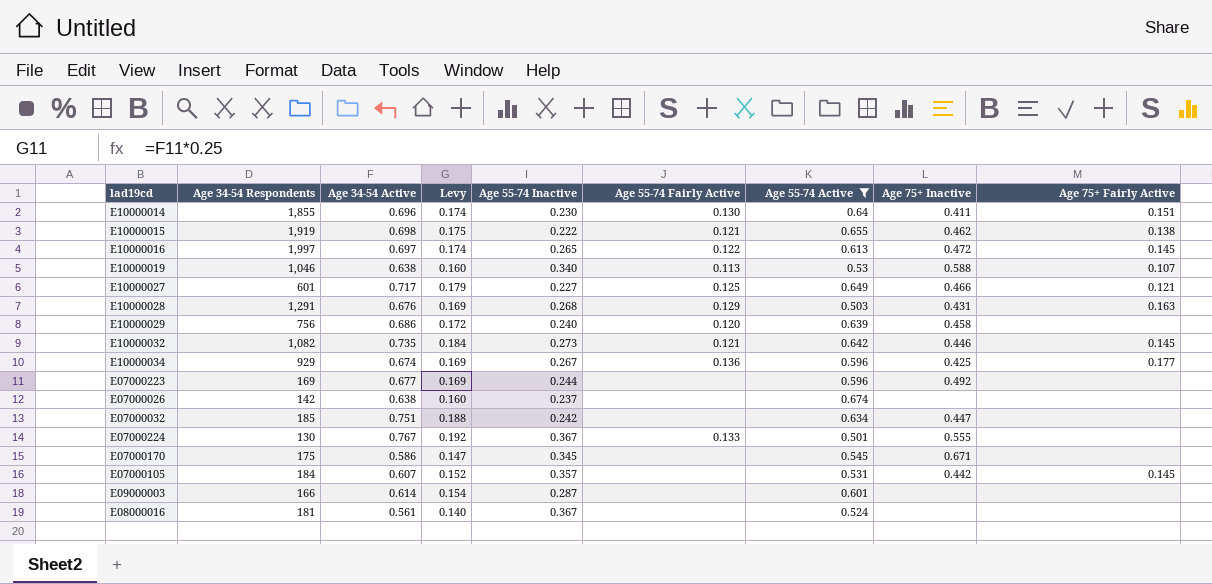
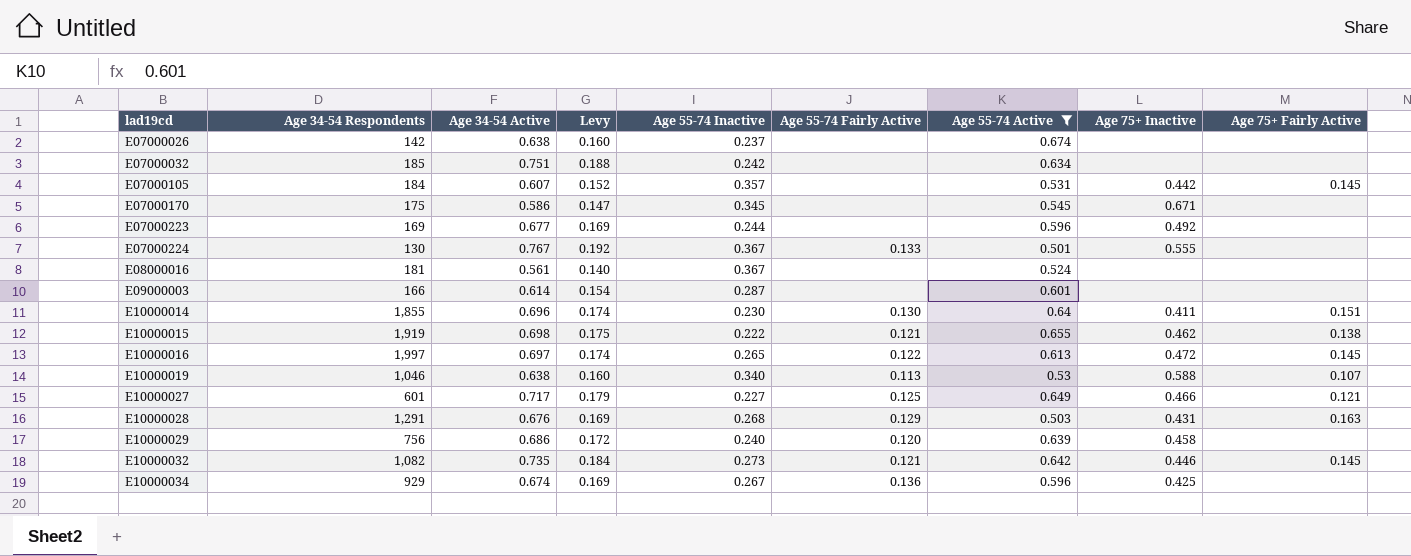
row order: none -> lad19cd ascending
E07000032 | Age 75+ Inactive: 0.447 -> none
E10000034 | Age 75+ Fairly Active: 0.177 -> none

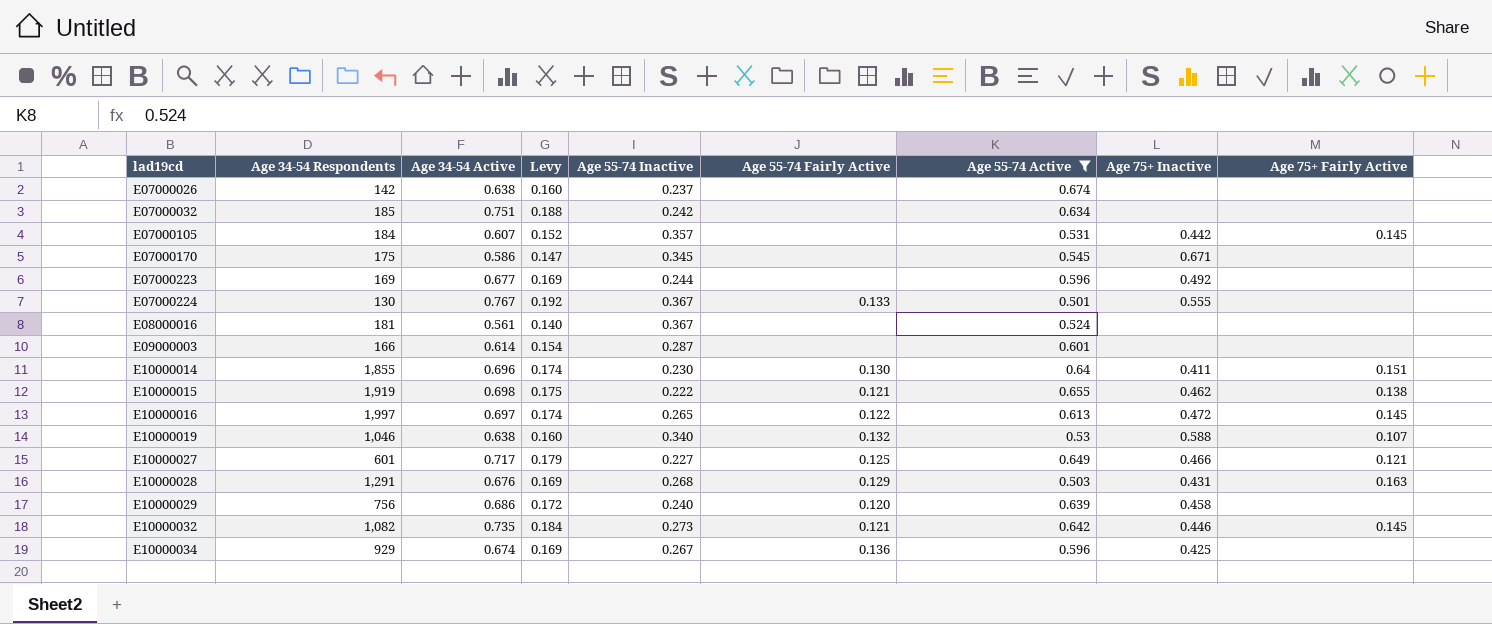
E10000019 | Age 55-74 Fairly Active: 0.113 -> 0.132

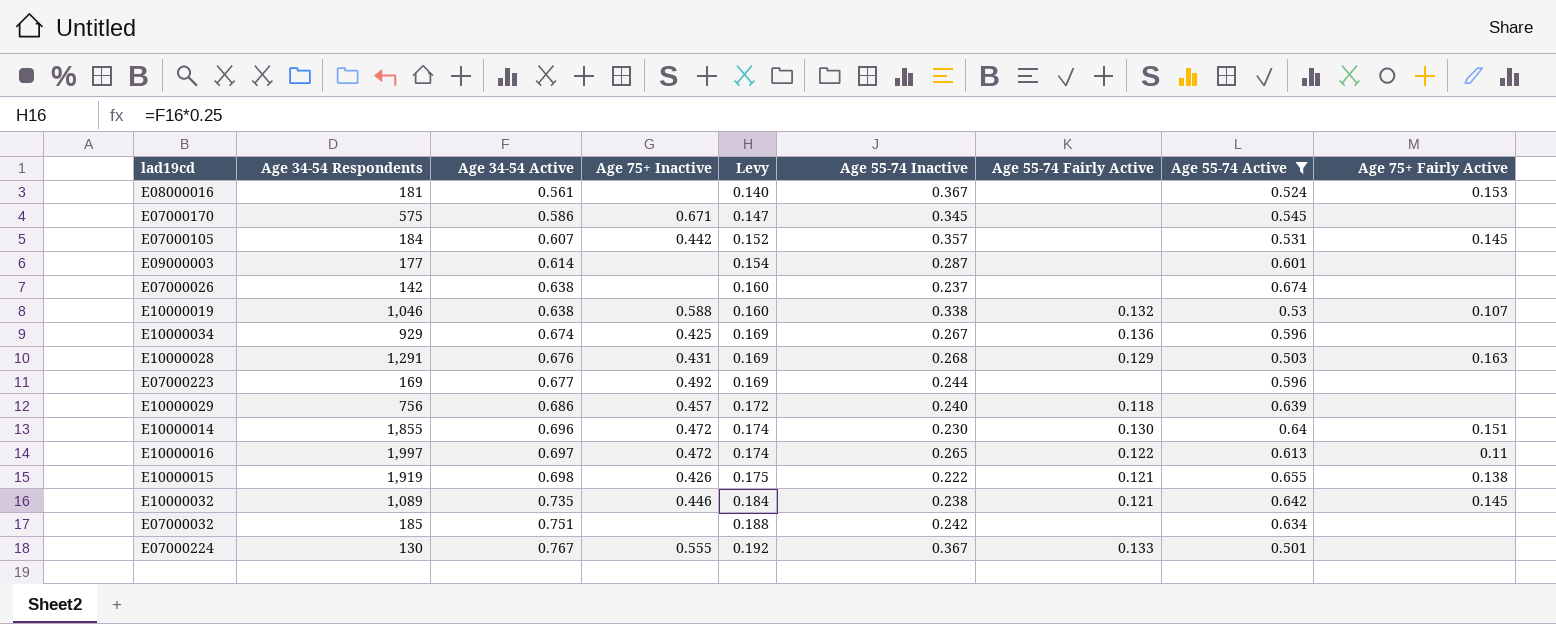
row order: lad19cd ascending -> Age 34-54 Active ascending
column Age 75+ Inactive | position: 8 -> 4
row E10000027: 601 | 0.717 | 0.179 | 0.227 | 0.125 | 0.649 | 0.466 | 0.121 -> none
E08000016 | Age 75+ Fairly Active: none -> 0.153
E07000170 | Age 34-54 Respondents: 175 -> 575
E09000003 | Age 34-54 Respondents: 166 -> 177
E10000019 | Age 55-74 Inactive: 0.340 -> 0.338
E10000029 | Age 75+ Inactive: 0.458 -> 0.457
E10000029 | Age 55-74 Fairly Active: 0.120 -> 0.118
E10000014 | Age 75+ Inactive: 0.411 -> 0.472
E10000016 | Age 75+ Fairly Active: 0.145 -> 0.11
E10000015 | Age 75+ Inactive: 0.462 -> 0.426
E10000032 | Age 34-54 Respondents: 1,082 -> 1,089
E10000032 | Age 55-74 Inactive: 0.273 -> 0.238

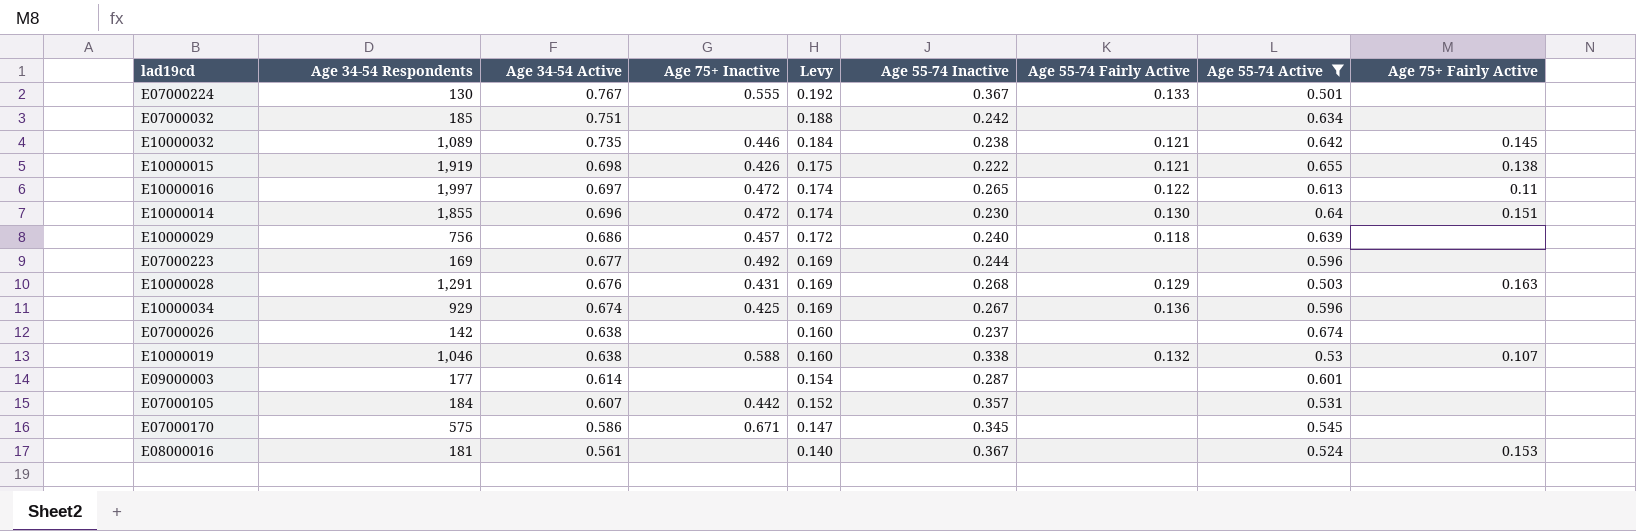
row order: Age 34-54 Active ascending -> Age 34-54 Active descending
E07000105 | Age 75+ Fairly Active: 0.145 -> none

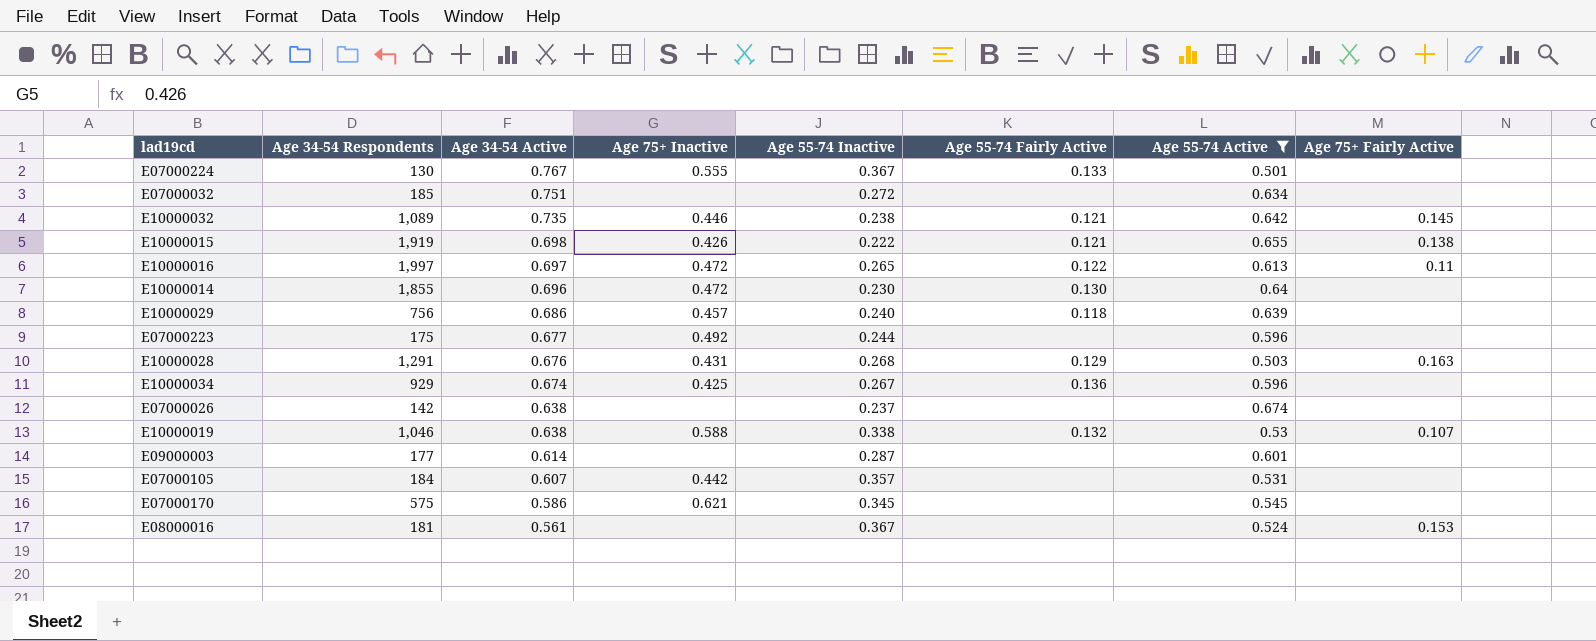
column Levy | formula: [Age 34-54 Active] * 0.25 -> none
E07000032 | Age 55-74 Inactive: 0.242 -> 0.272
E10000014 | Age 75+ Fairly Active: 0.151 -> none
E07000223 | Age 34-54 Respondents: 169 -> 175
E07000170 | Age 75+ Inactive: 0.671 -> 0.621

